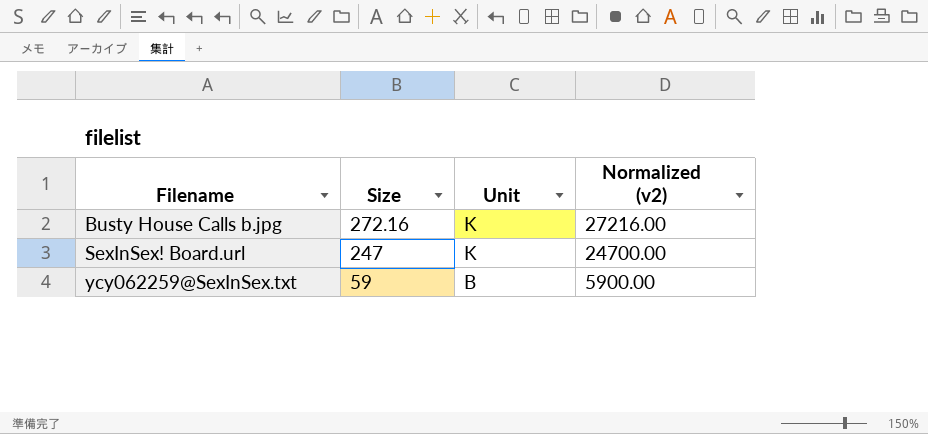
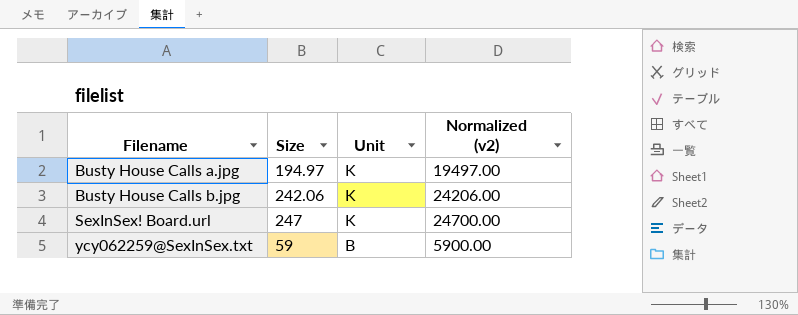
row Busty House Calls a.jpg: none -> 194.97 | K | 19497.00
Busty House Calls b.jpg | Size: 272.16 -> 242.06
Busty House Calls b.jpg | Normalized (v2): 27216.00 -> 24206.00

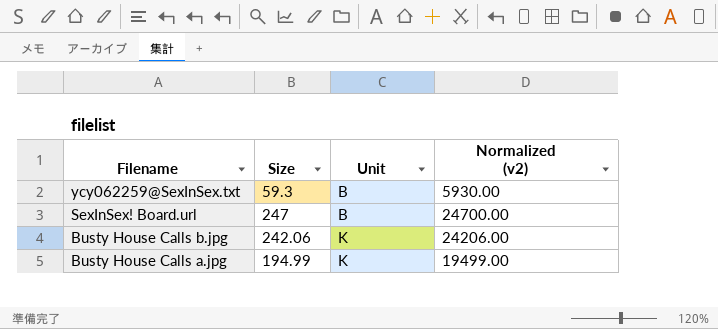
row order: Filename ascending -> Filename descending
ycy062259@SexInSex.txt | Size: 59 -> 59.3
ycy062259@SexInSex.txt | Normalized (v2): 5900.00 -> 5930.00
SexInSex! Board.url | Unit: K -> B
Busty House Calls a.jpg | Size: 194.97 -> 194.99
Busty House Calls a.jpg | Normalized (v2): 19497.00 -> 19499.00

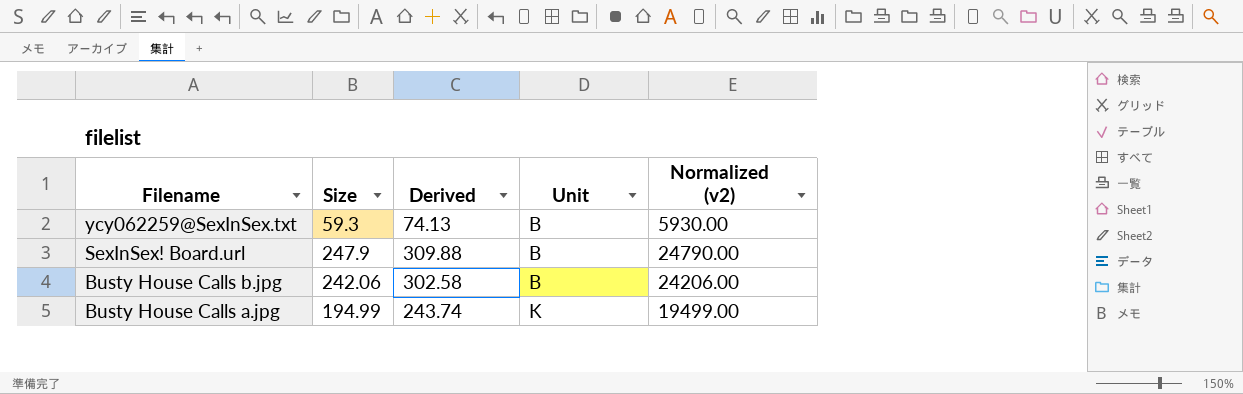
column Derived | formula: none -> [Size] * 1.25
SexInSex! Board.url | Size: 247 -> 247.9
SexInSex! Board.url | Normalized (v2): 24700.00 -> 24790.00
Busty House Calls b.jpg | Unit: K -> B

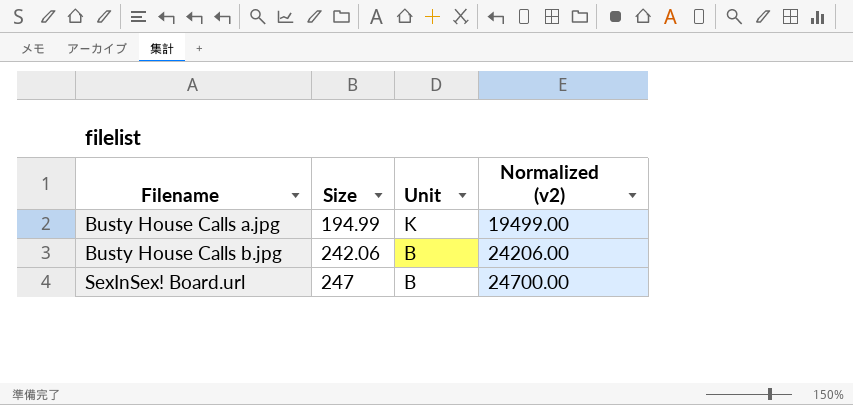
row order: Filename descending -> Filename ascending
column Derived | formula: [Size] * 1.25 -> none
row ycy062259@SexInSex.txt: 59.3 | 74.13 | B | 5930.00 -> none
SexInSex! Board.url | Size: 247.9 -> 247
SexInSex! Board.url | Normalized (v2): 24790.00 -> 24700.00

